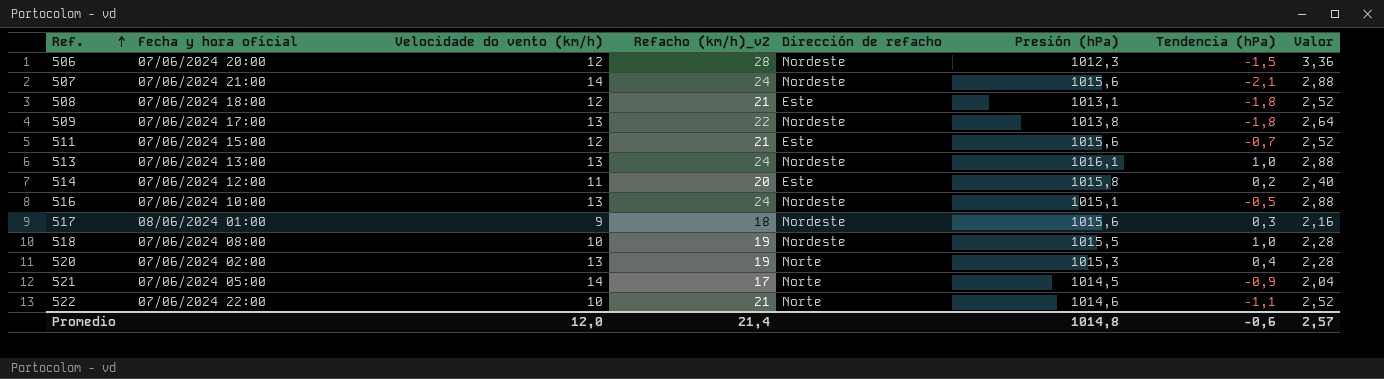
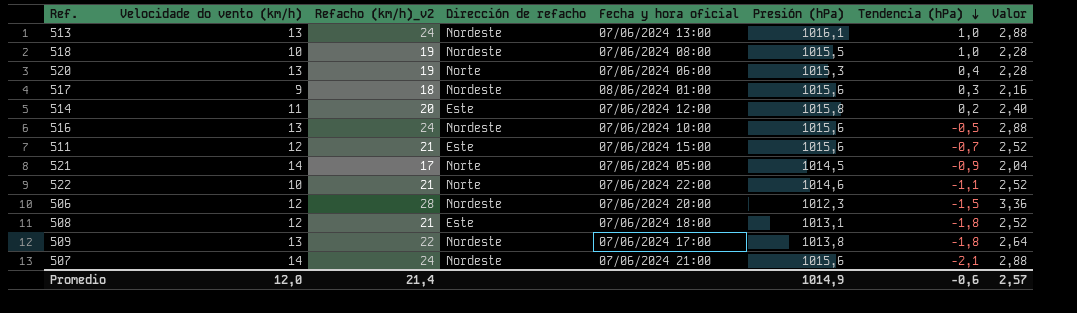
row order: Ref. ascending -> Tendencia (hPa) descending
column Fecha y hora oficial | position: 2 -> 5
520 | Fecha y hora oficial: 07/06/2024 02:00 -> 07/06/2024 06:00
516 | Presión (hPa): 1015,1 -> 1015,6
Promedio | Presión (hPa): 1014,8 -> 1014,9

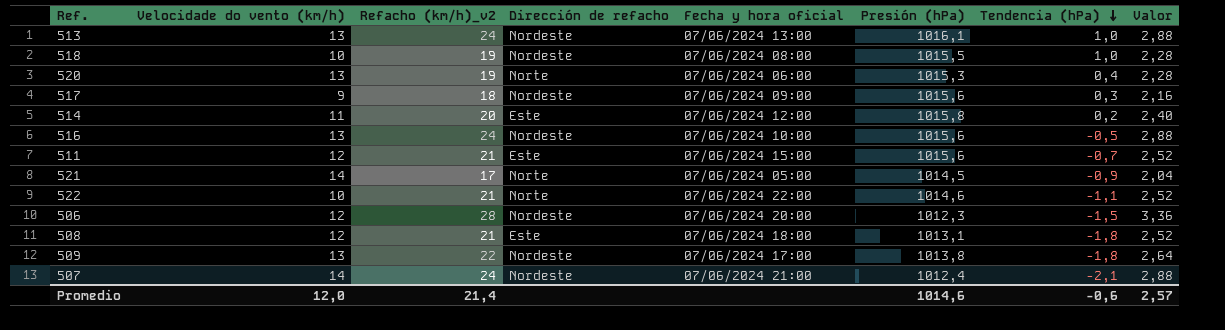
517 | Fecha y hora oficial: 08/06/2024 01:00 -> 07/06/2024 09:00
507 | Presión (hPa): 1015,6 -> 1012,4
Promedio | Presión (hPa): 1014,9 -> 1014,6

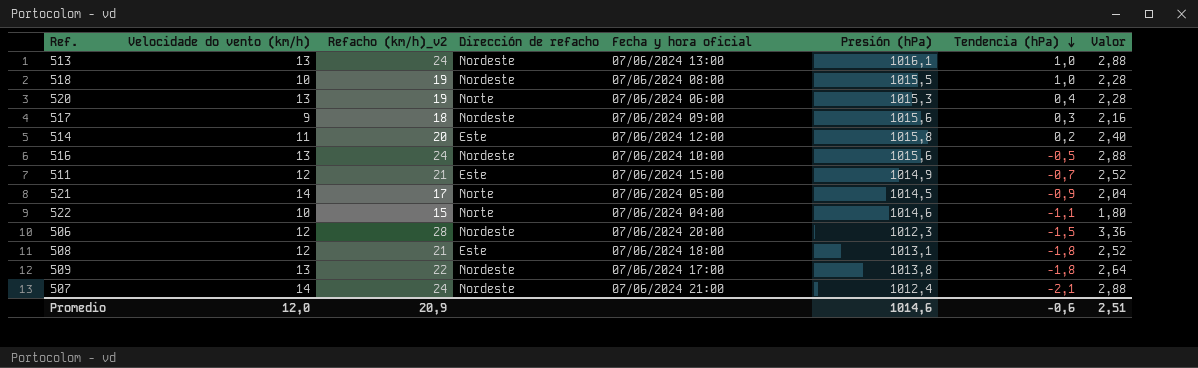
511 | Presión (hPa): 1015,6 -> 1014,9
522 | Refacho (km/h)_v2: 21 -> 15
522 | Fecha y hora oficial: 07/06/2024 22:00 -> 07/06/2024 04:00
522 | Valor: 2,52 -> 1,80
Promedio | Refacho (km/h)_v2: 21,4 -> 20,9
Promedio | Valor: 2,57 -> 2,51

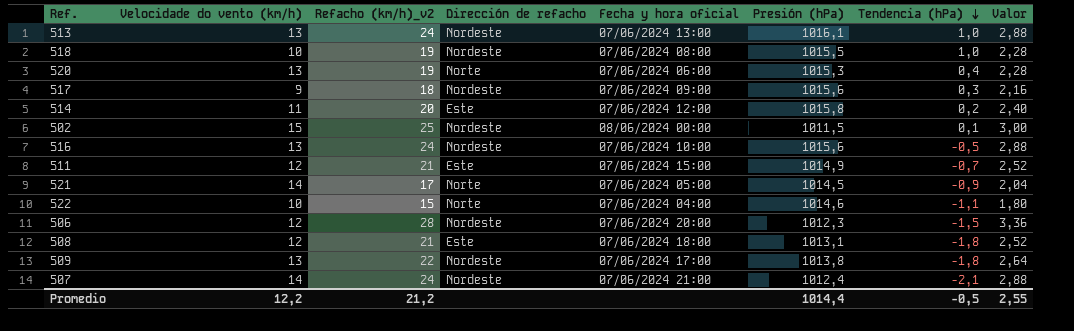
row 502: none -> 15 | 25 | Nordeste | 08/06/2024 00:00 | 1011,5 | 0,1 | 3,00
Promedio | Velocidade do vento (km/h): 12,0 -> 12,2
Promedio | Refacho (km/h)_v2: 20,9 -> 21,2
Promedio | Presión (hPa): 1014,6 -> 1014,4
Promedio | Tendencia (hPa): -0,6 -> -0,5
Promedio | Valor: 2,51 -> 2,55

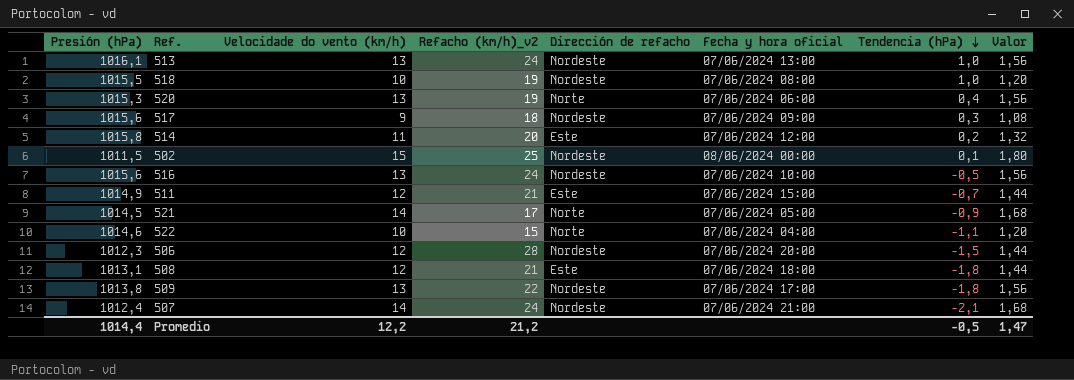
column Presión (hPa) | position: 6 -> 1
column Valor | formula: [Refacho (km/h)_v2] * 0,12 -> [Velocidade do vento (km/h)] * 0,12
Promedio | Valor: 2,55 -> 1,47

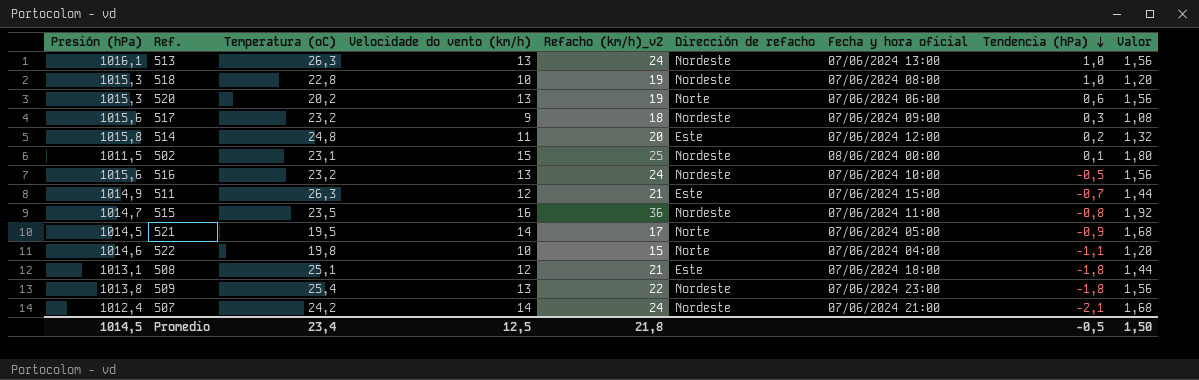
column Temperatura (ºC) | position: none -> 3
row 506: 1012,3 | 12 | 28 | Nordeste | 07/06/2024 20:00 | -1,5 | 1,44 -> none
518 | Presión (hPa): 1015,5 -> 1015,3
520 | Tendencia (hPa): 0,4 -> 0,6
row 515: none -> 1014,7 | 23,5 | 16 | 36 | Nordeste | 07/06/2024 11:00 | -0,8 | 1,92
509 | Fecha y hora oficial: 07/06/2024 17:00 -> 07/06/2024 23:00
Promedio | Presión (hPa): 1014,4 -> 1014,5
Promedio | Velocidade do vento (km/h): 12,2 -> 12,5
Promedio | Refacho (km/h)_v2: 21,2 -> 21,8
Promedio | Valor: 1,47 -> 1,50

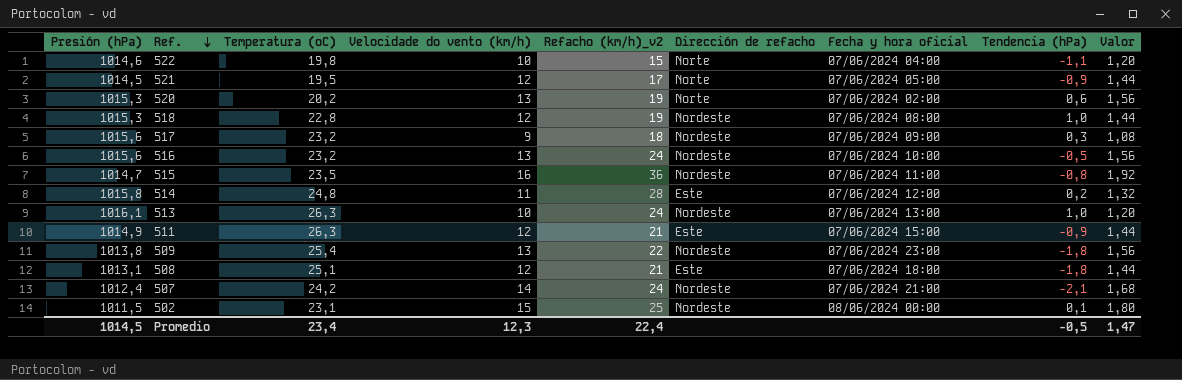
row order: Tendencia (hPa) descending -> Ref. descending
521 | Velocidade do vento (km/h): 14 -> 12
521 | Valor: 1,68 -> 1,44
520 | Fecha y hora oficial: 07/06/2024 06:00 -> 07/06/2024 02:00
518 | Velocidade do vento (km/h): 10 -> 12
518 | Valor: 1,20 -> 1,44
514 | Refacho (km/h)_v2: 20 -> 28
513 | Velocidade do vento (km/h): 13 -> 10
513 | Valor: 1,56 -> 1,20
511 | Tendencia (hPa): -0,7 -> -0,9
Promedio | Velocidade do vento (km/h): 12,5 -> 12,3
Promedio | Refacho (km/h)_v2: 21,8 -> 22,4
Promedio | Valor: 1,50 -> 1,47

